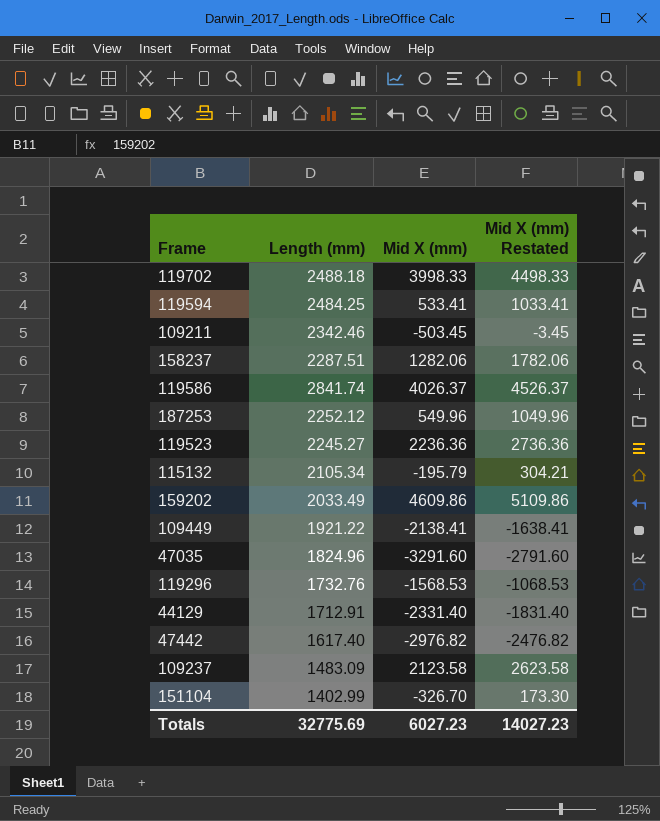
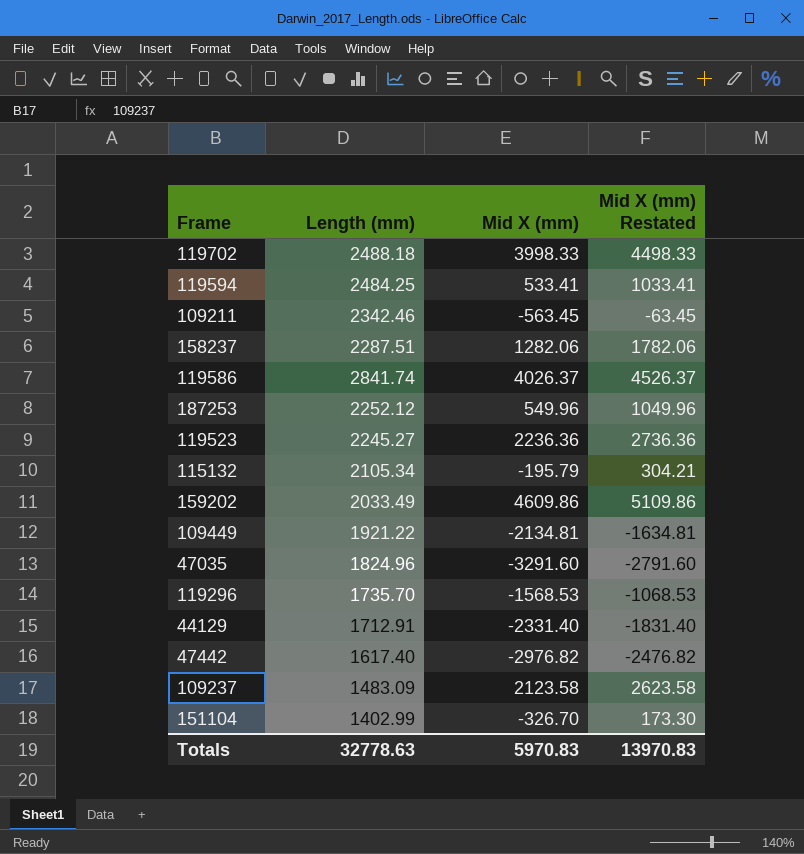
109211 | Mid X (mm): -503.45 -> -563.45
109211 | Mid X (mm) Restated: -3.45 -> -63.45
109449 | Mid X (mm): -2138.41 -> -2134.81
109449 | Mid X (mm) Restated: -1638.41 -> -1634.81
119296 | Length (mm): 1732.76 -> 1735.70
Totals | Length (mm): 32775.69 -> 32778.63
Totals | Mid X (mm): 6027.23 -> 5970.83
Totals | Mid X (mm) Restated: 14027.23 -> 13970.83

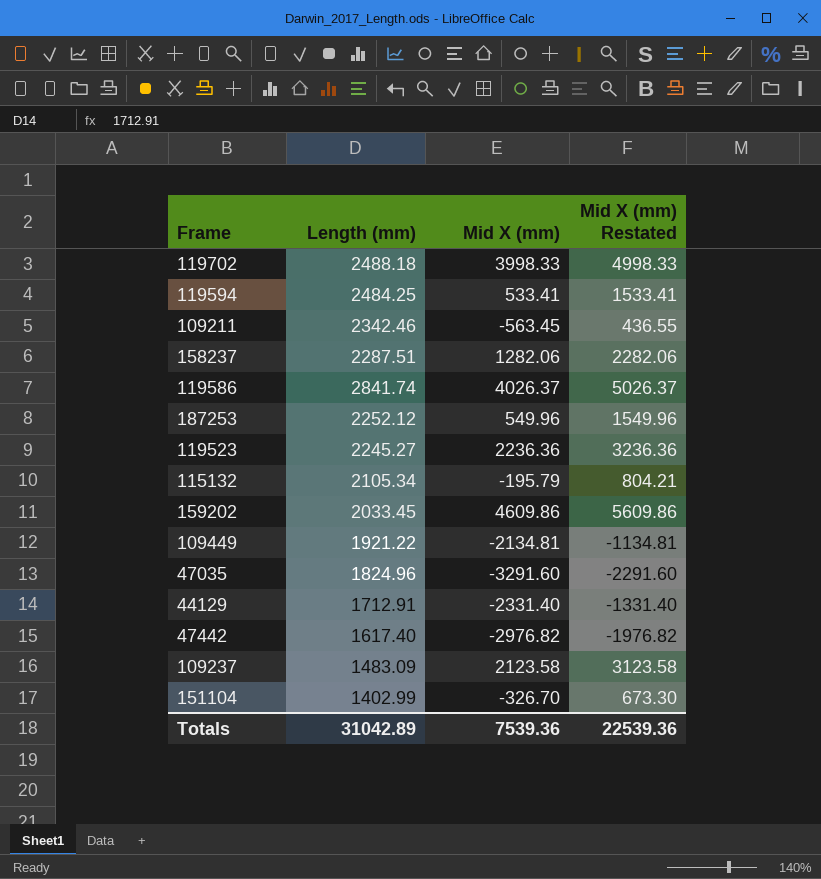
column Mid X (mm) Restated | formula: [Mid X (mm)] + 500 -> [Mid X (mm)] + 1000
row 119296: 1735.70 | -1568.53 | -1068.53 -> none
159202 | Length (mm): 2033.49 -> 2033.45
Totals | Length (mm): 32778.63 -> 31042.89
Totals | Mid X (mm): 5970.83 -> 7539.36
Totals | Mid X (mm) Restated: 13970.83 -> 22539.36

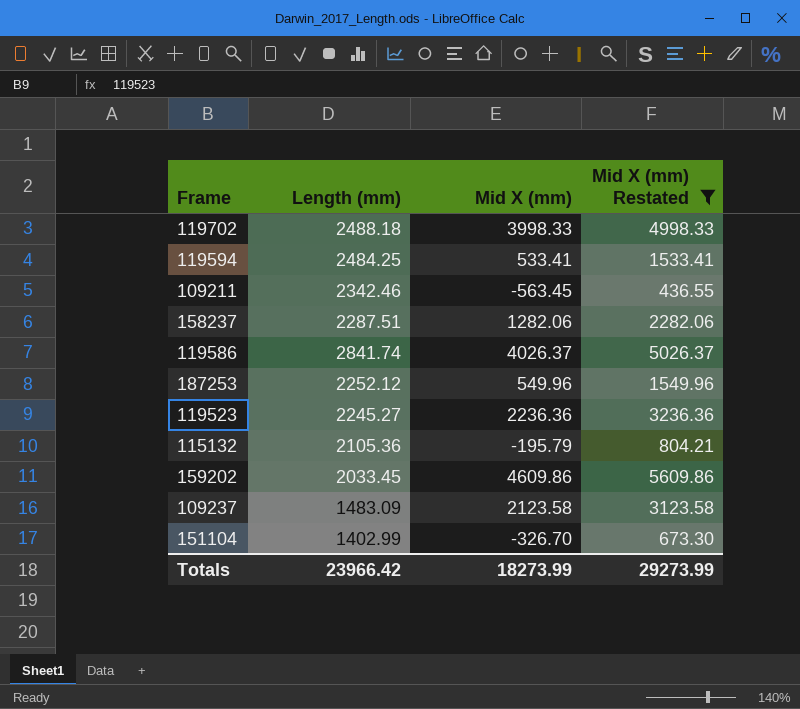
filter: none -> Mid X (mm) Restated >= 436.55
115132 | Length (mm): 2105.34 -> 2105.36
Totals | Length (mm): 31042.89 -> 23966.42
Totals | Mid X (mm): 7539.36 -> 18273.99
Totals | Mid X (mm) Restated: 22539.36 -> 29273.99

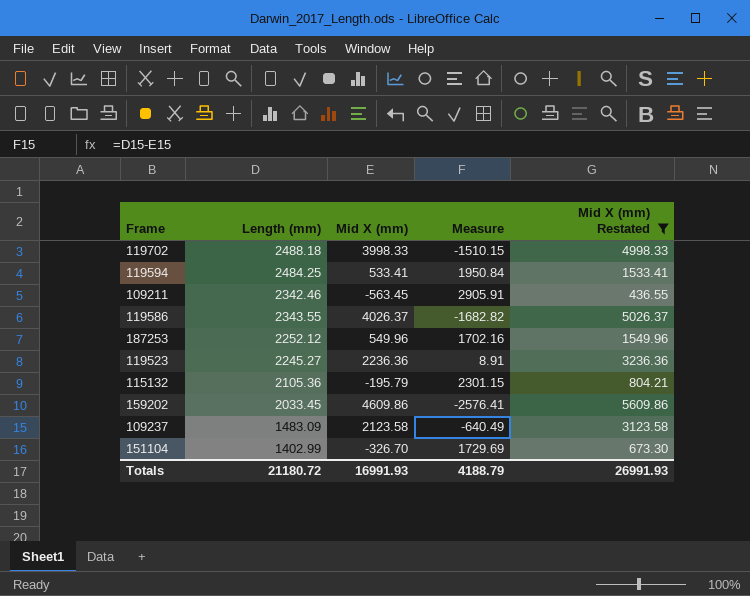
column Measure | formula: none -> [Length (mm)] - [Mid X (mm)]
row 158237: 2287.51 | 1282.06 | 2282.06 -> none
119586 | Length (mm): 2841.74 -> 2343.55
Totals | Length (mm): 23966.42 -> 21180.72
Totals | Mid X (mm): 18273.99 -> 16991.93
Totals | Mid X (mm) Restated: 29273.99 -> 26991.93

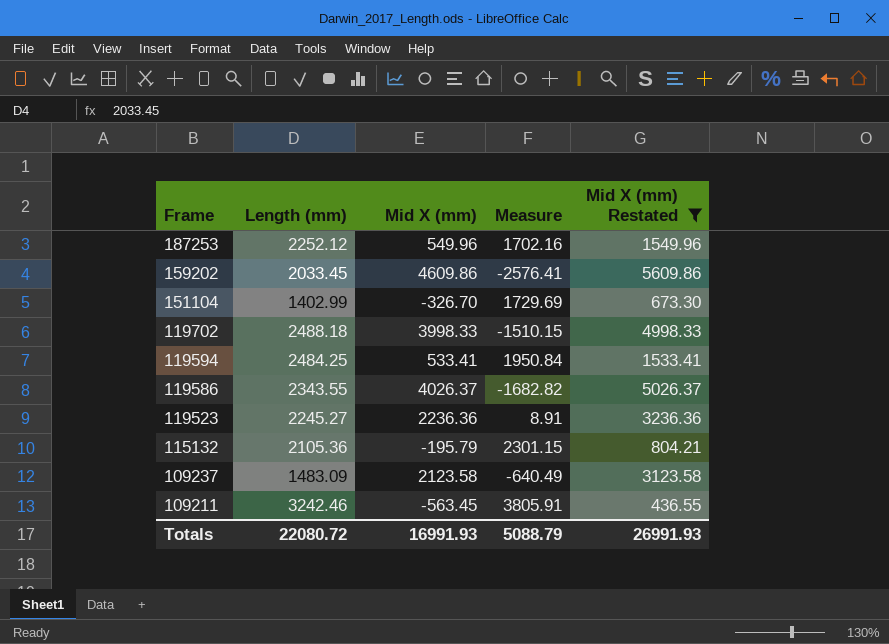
row order: none -> Frame descending
109211 | Length (mm): 2342.46 -> 3242.46
109211 | Measure: 2905.91 -> 3805.91
Totals | Length (mm): 21180.72 -> 22080.72
Totals | Measure: 4188.79 -> 5088.79

